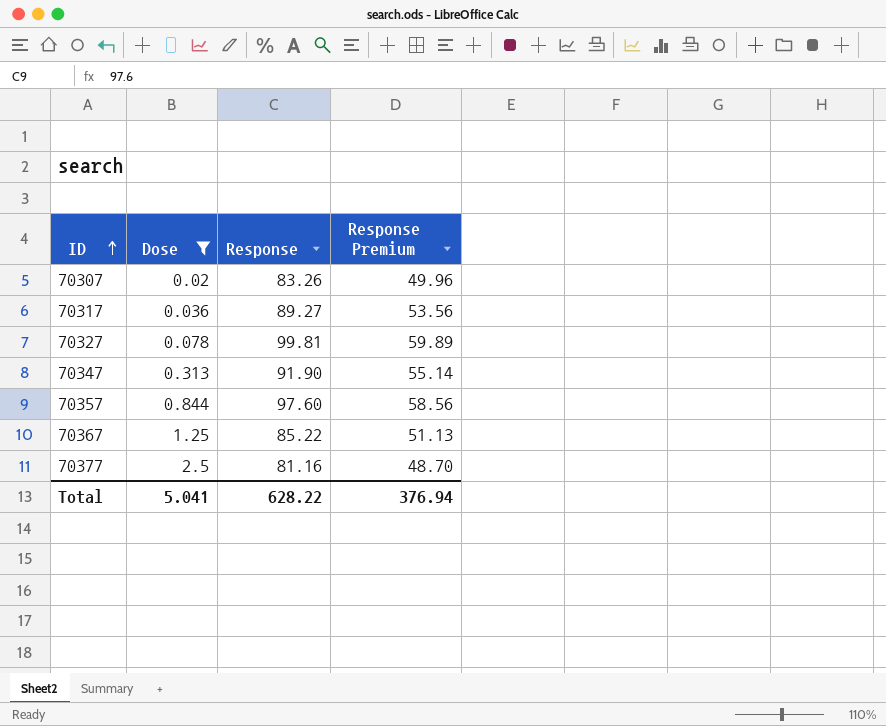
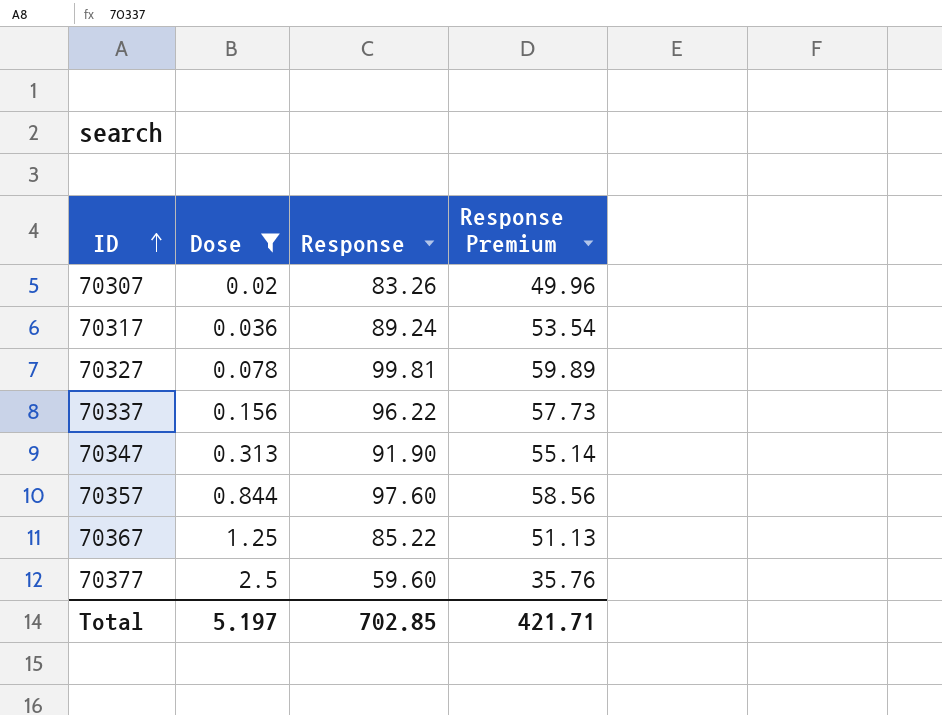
70317 | Response: 89.27 -> 89.24
70317 | Response Premium: 53.56 -> 53.54
row 70337: none -> 0.156 | 96.22 | 57.73
70377 | Response: 81.16 -> 59.60
70377 | Response Premium: 48.70 -> 35.76
Total | Dose: 5.041 -> 5.197
Total | Response: 628.22 -> 702.85
Total | Response Premium: 376.94 -> 421.71

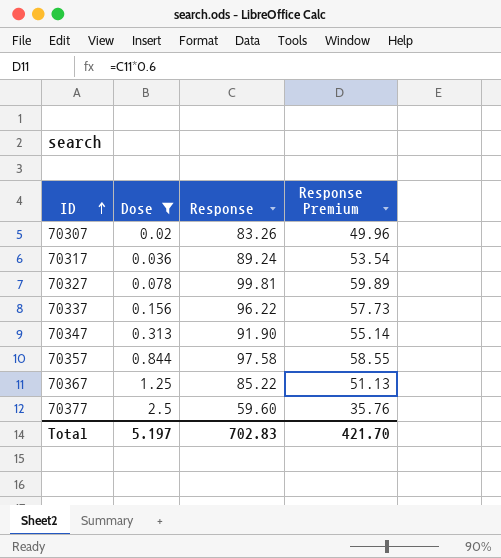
70357 | Response: 97.60 -> 97.58
70357 | Response Premium: 58.56 -> 58.55
Total | Response: 702.85 -> 702.83
Total | Response Premium: 421.71 -> 421.70

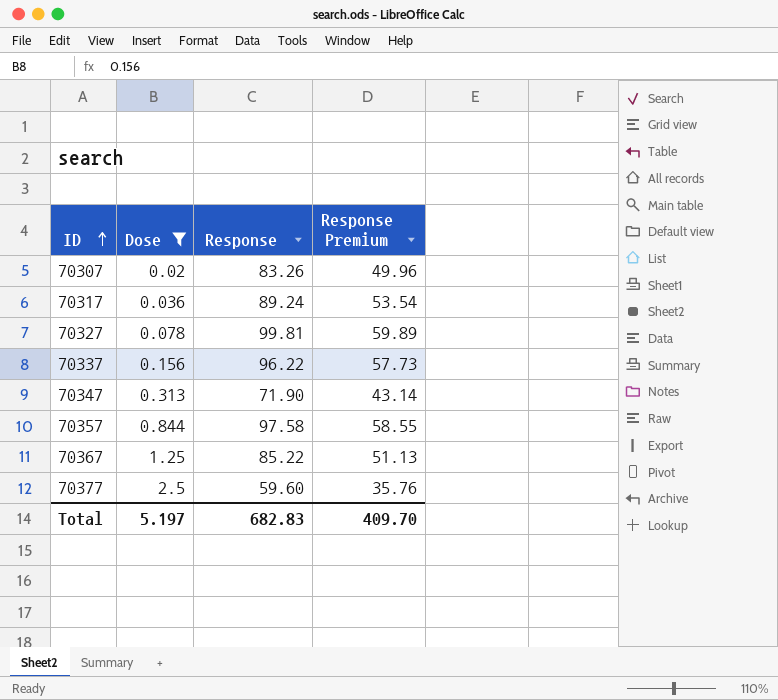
70347 | Response: 91.90 -> 71.90
70347 | Response Premium: 55.14 -> 43.14
Total | Response: 702.83 -> 682.83
Total | Response Premium: 421.70 -> 409.70

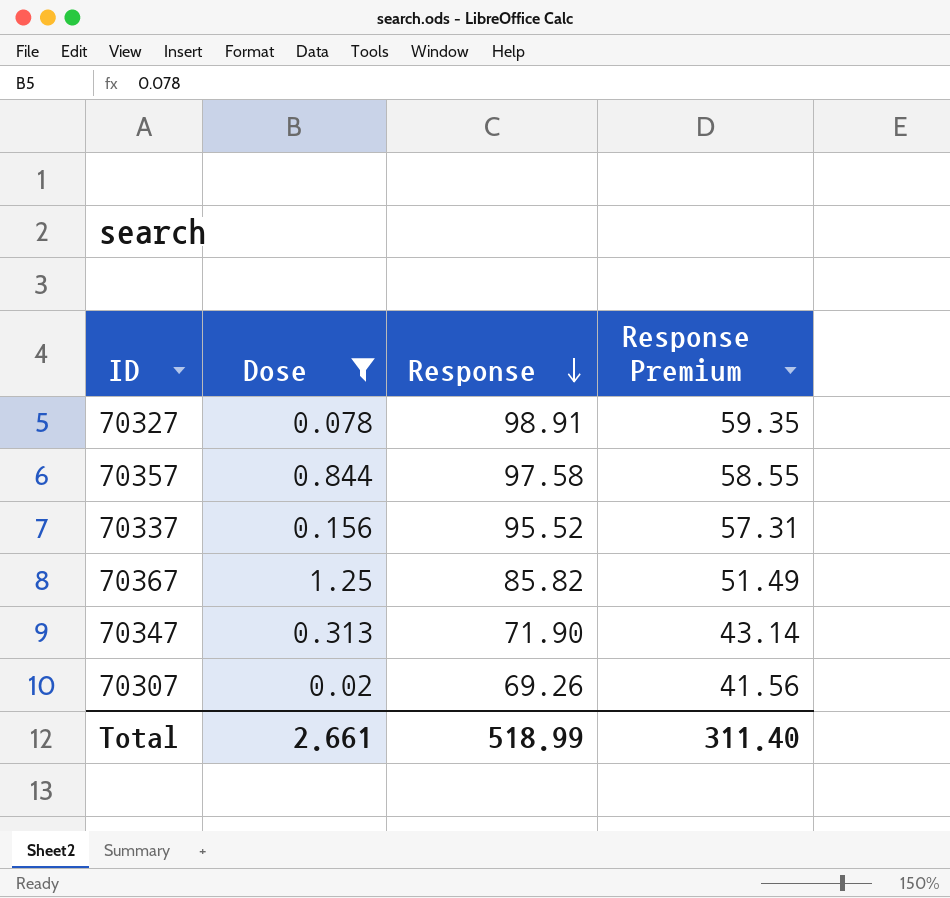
row order: ID ascending -> Response descending
row 70317: 0.036 | 89.24 | 53.54 -> none
row 70377: 2.5 | 59.60 | 35.76 -> none
70327 | Response: 99.81 -> 98.91
70327 | Response Premium: 59.89 -> 59.35
70337 | Response: 96.22 -> 95.52
70337 | Response Premium: 57.73 -> 57.31
70367 | Response: 85.22 -> 85.82
70367 | Response Premium: 51.13 -> 51.49
70307 | Response: 83.26 -> 69.26
70307 | Response Premium: 49.96 -> 41.56
Total | Dose: 5.197 -> 2.661
Total | Response: 682.83 -> 518.99
Total | Response Premium: 409.70 -> 311.40

